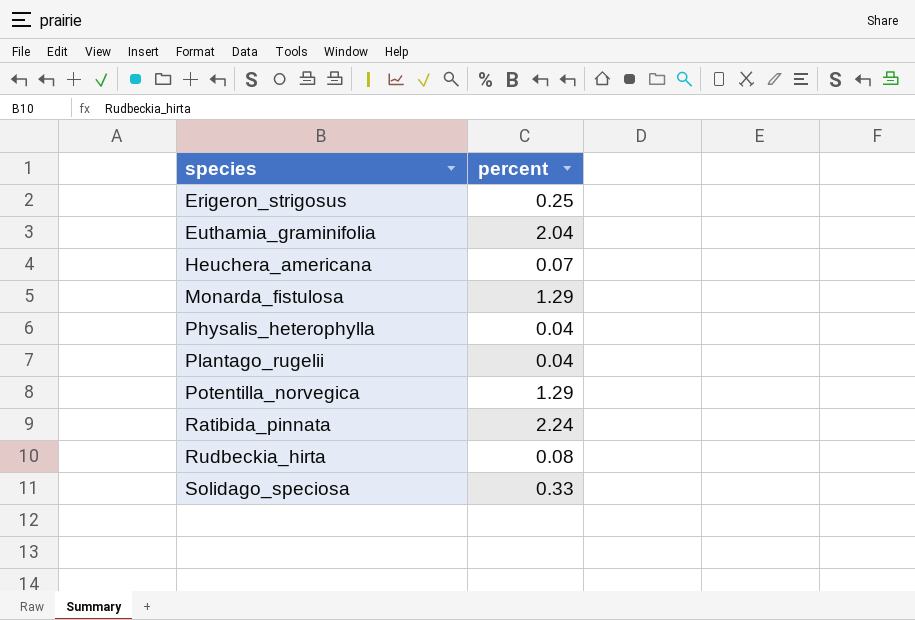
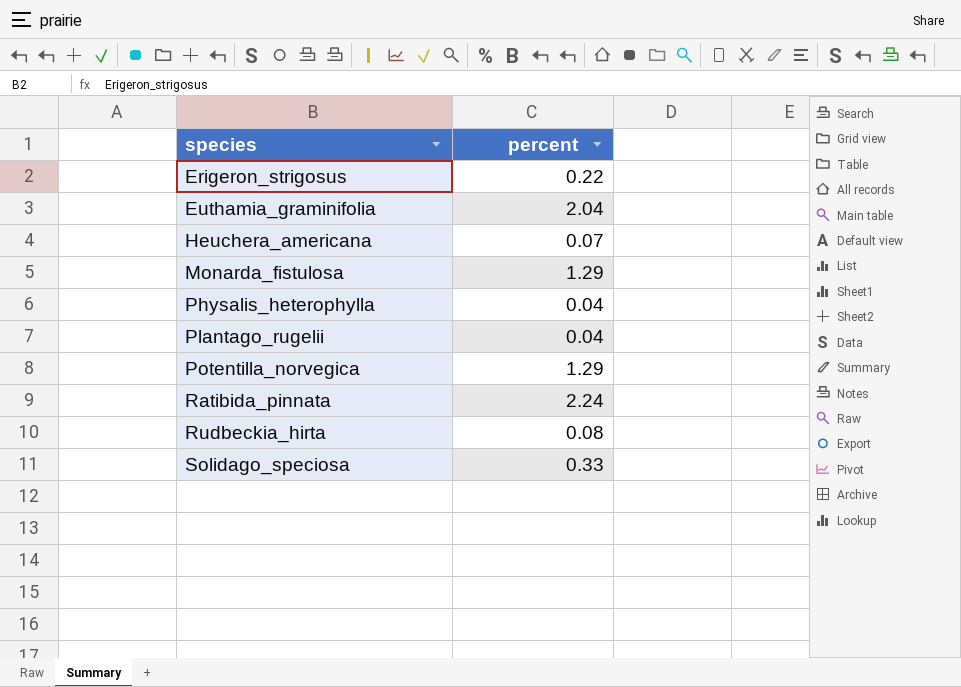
Erigeron_strigosus | percent: 0.25 -> 0.22

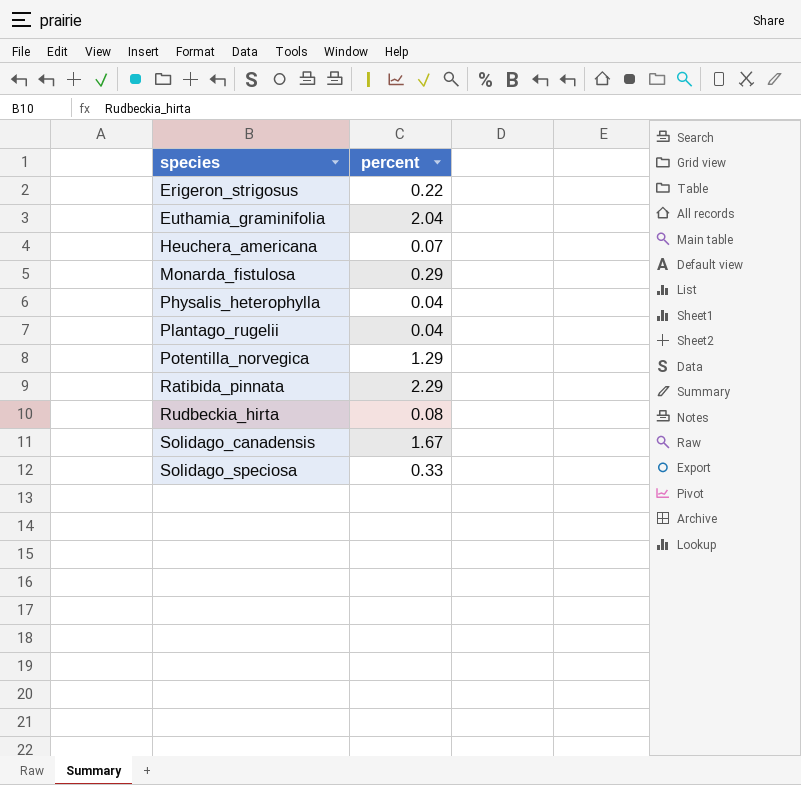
Monarda_fistulosa | percent: 1.29 -> 0.29
Ratibida_pinnata | percent: 2.24 -> 2.29
row Solidago_canadensis: none -> 1.67

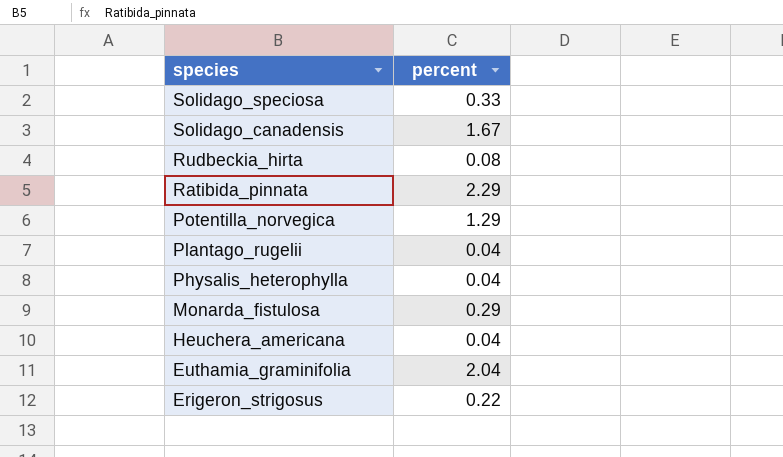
row order: species ascending -> species descending
Heuchera_americana | percent: 0.07 -> 0.04

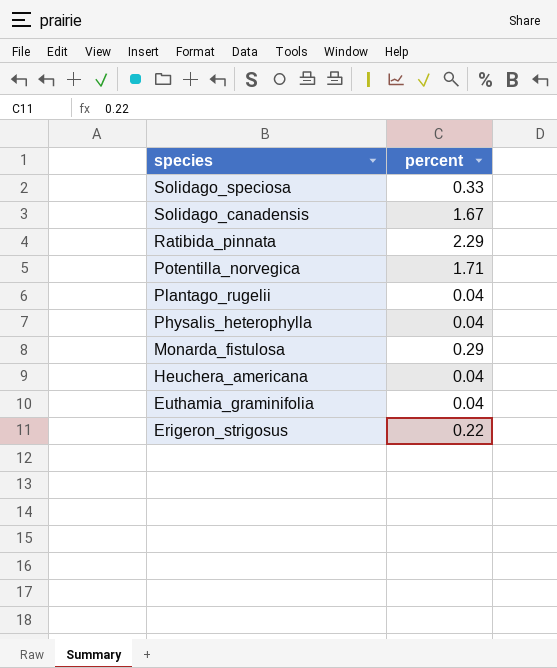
row Rudbeckia_hirta: 0.08 -> none
Potentilla_norvegica | percent: 1.29 -> 1.71
Euthamia_graminifolia | percent: 2.04 -> 0.04

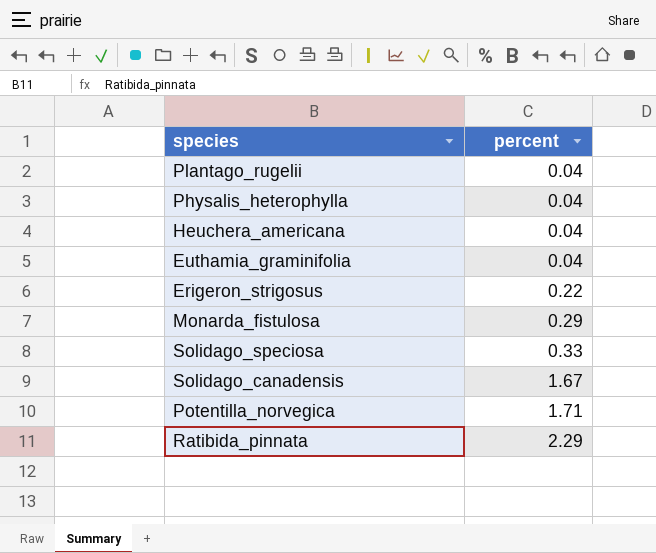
row order: species descending -> percent ascending

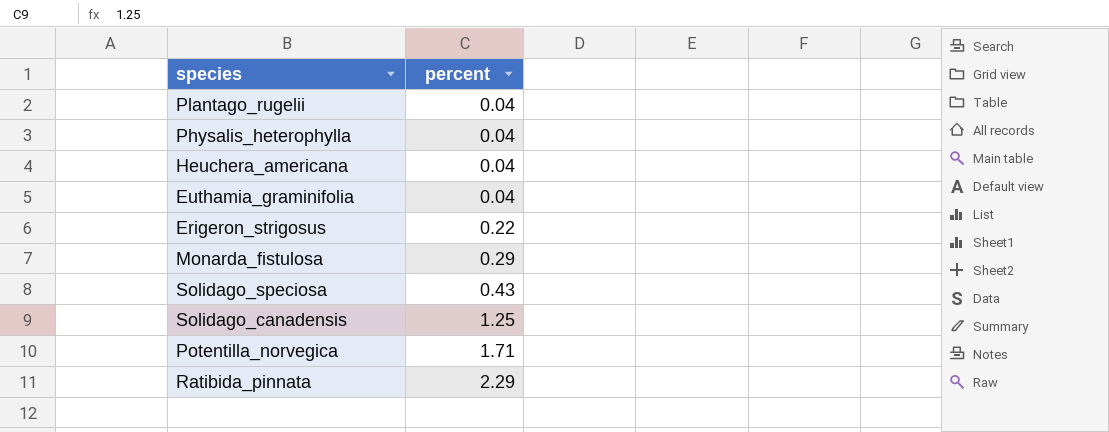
Solidago_speciosa | percent: 0.33 -> 0.43
Solidago_canadensis | percent: 1.67 -> 1.25

